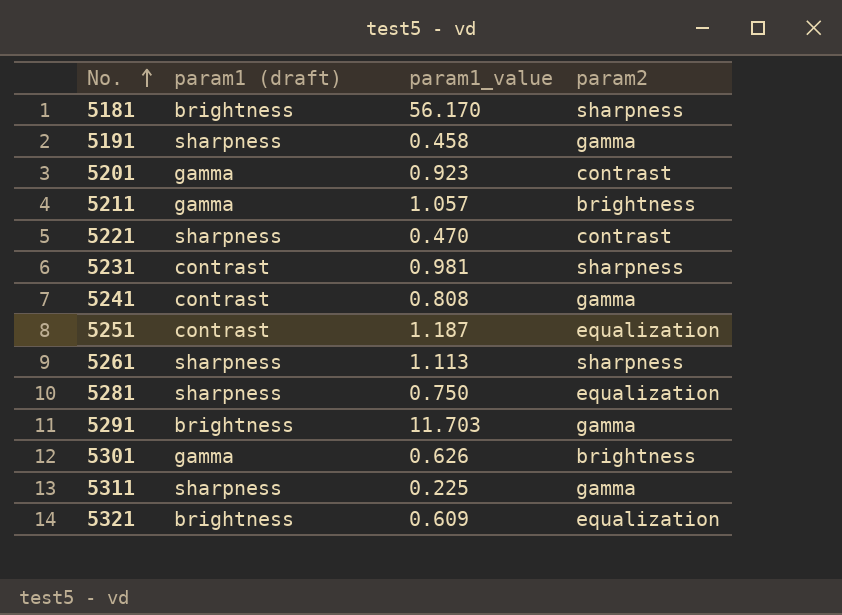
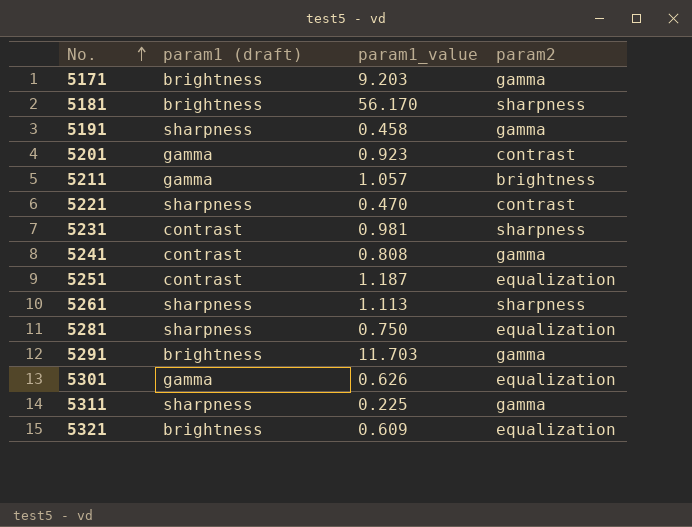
row 5171: none -> brightness | 9.203 | gamma
5301 | param2: brightness -> equalization

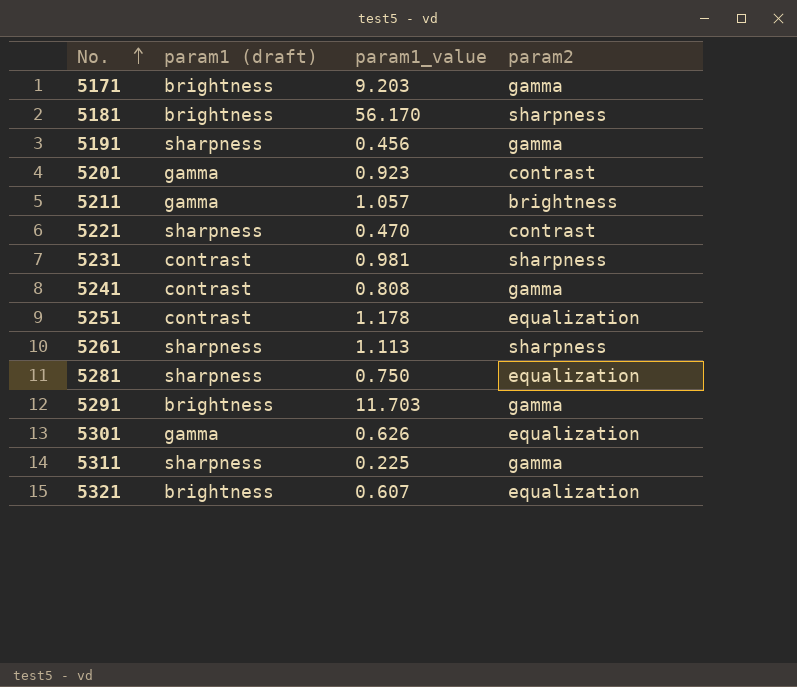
5191 | param1_value: 0.458 -> 0.456
5251 | param1_value: 1.187 -> 1.178
5321 | param1_value: 0.609 -> 0.607

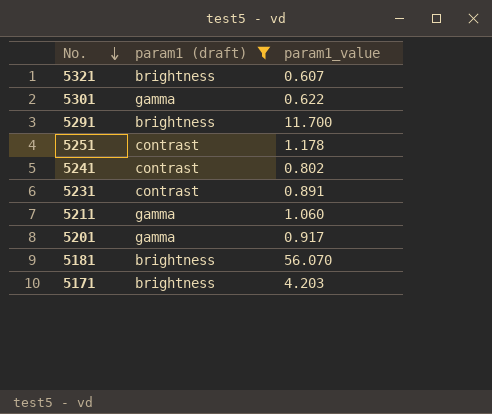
filter: none -> param1 (draft) != sharpness
row order: No. ascending -> No. descending
column param2 | position: 4 -> none
5301 | param1_value: 0.626 -> 0.622
5291 | param1_value: 11.703 -> 11.700
5241 | param1_value: 0.808 -> 0.802
5231 | param1_value: 0.981 -> 0.891
5211 | param1_value: 1.057 -> 1.060
5201 | param1_value: 0.923 -> 0.917
5181 | param1_value: 56.170 -> 56.070
5171 | param1_value: 9.203 -> 4.203

